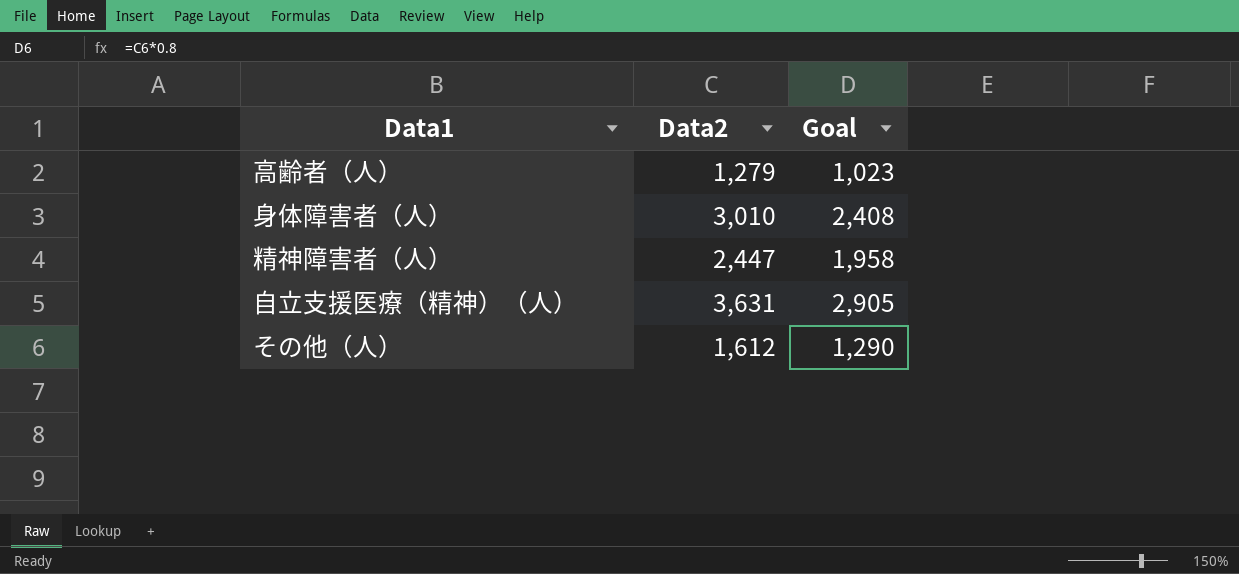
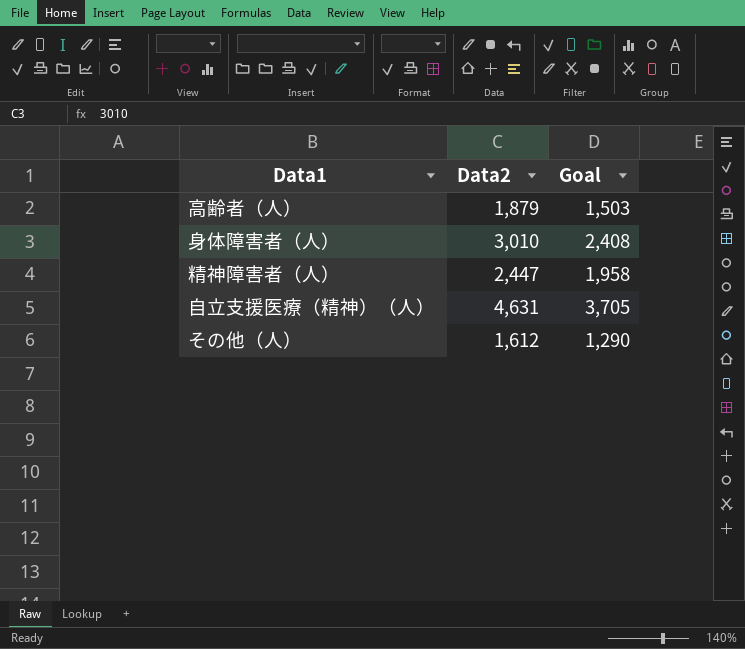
高齢者（人） | Data2: 1,279 -> 1,879
高齢者（人） | Goal: 1,023 -> 1,503
自立支援医療（精神）（人） | Data2: 3,631 -> 4,631
自立支援医療（精神）（人） | Goal: 2,905 -> 3,705

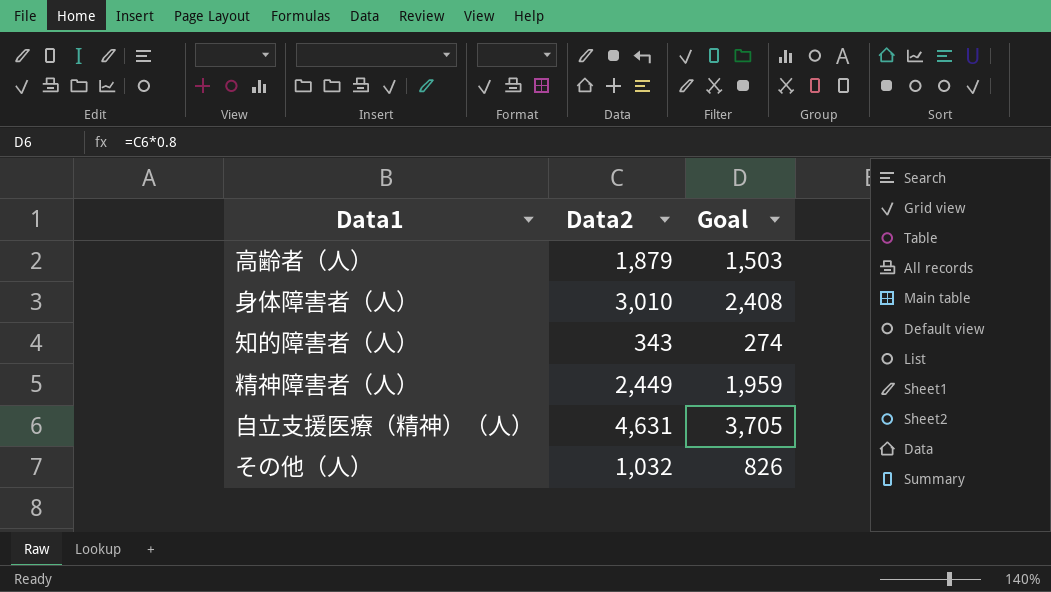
row 知的障害者（人）: none -> 343 | 274
精神障害者（人） | Data2: 2,447 -> 2,449
精神障害者（人） | Goal: 1,958 -> 1,959
その他（人） | Data2: 1,612 -> 1,032
その他（人） | Goal: 1,290 -> 826

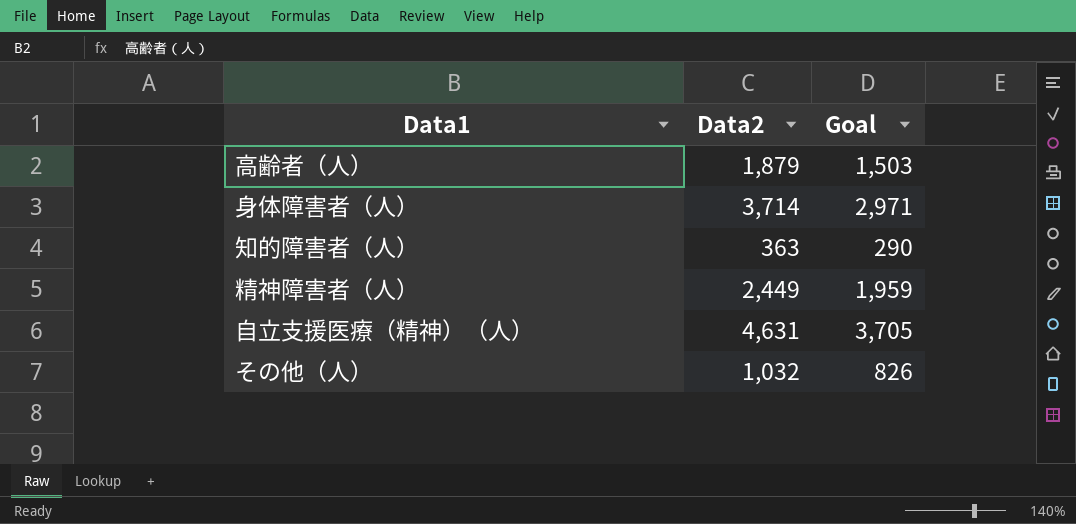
身体障害者（人） | Data2: 3,010 -> 3,714
身体障害者（人） | Goal: 2,408 -> 2,971
知的障害者（人） | Data2: 343 -> 363
知的障害者（人） | Goal: 274 -> 290

